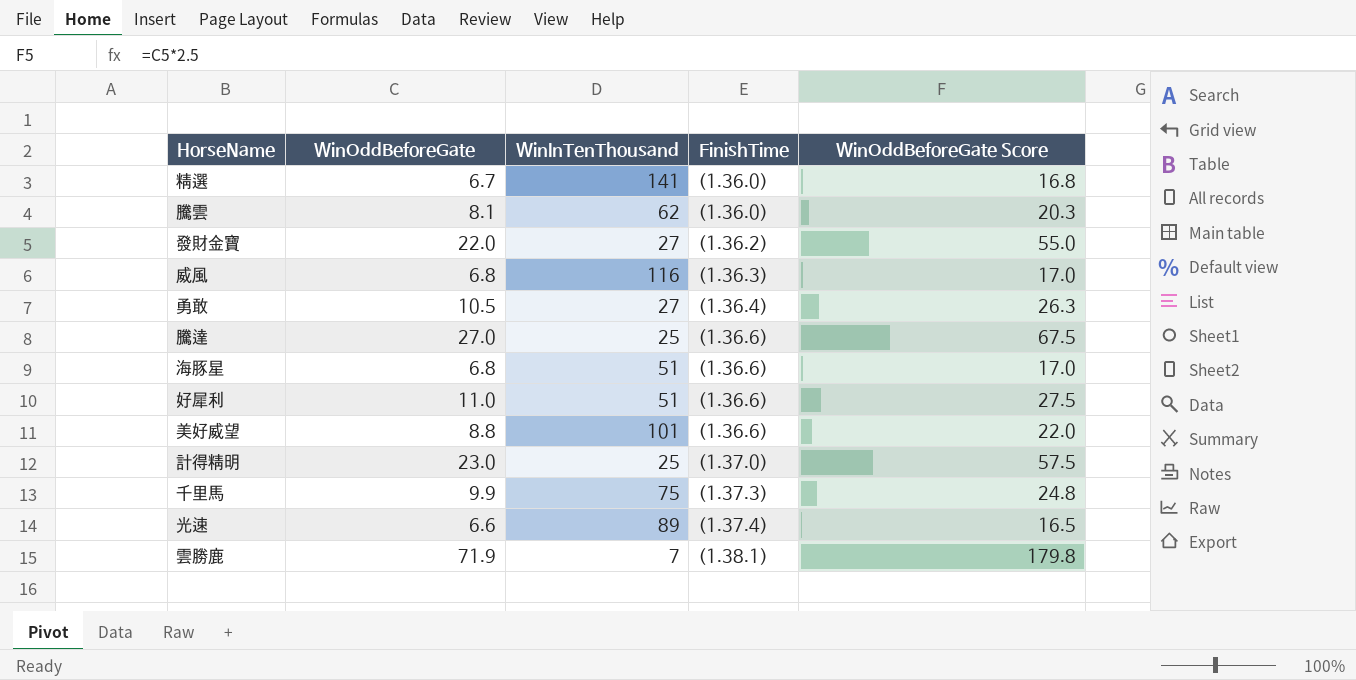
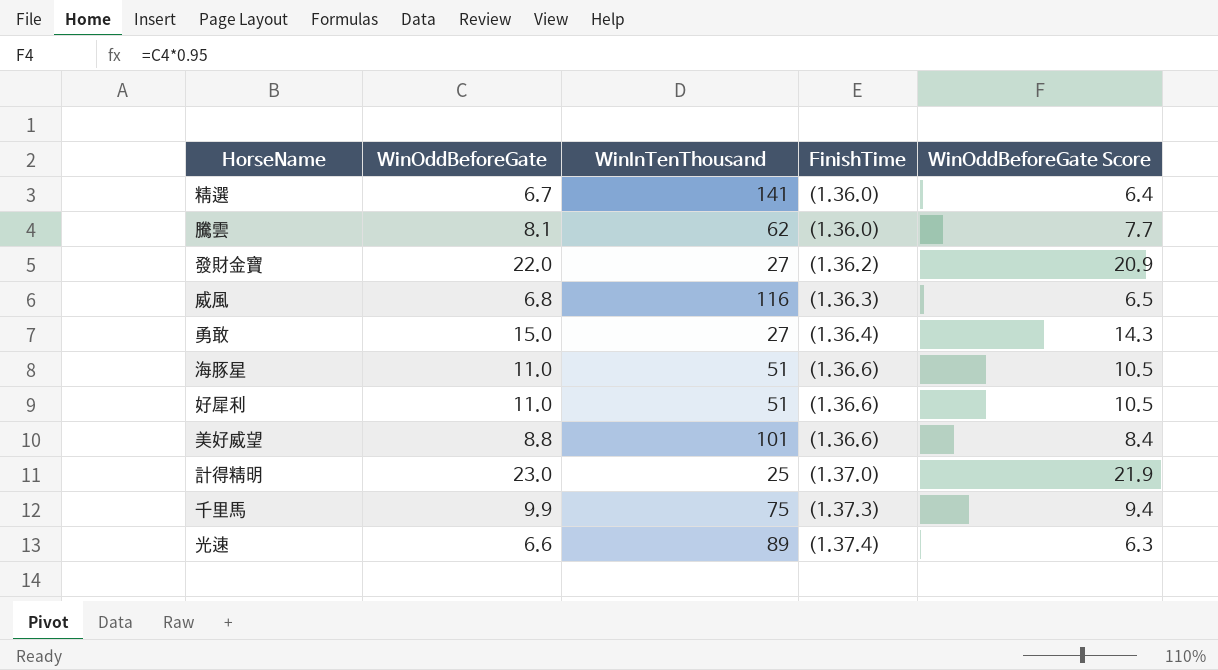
column WinOddBeforeGate Score | formula: [WinOddBeforeGate] * 2.5 -> [WinOddBeforeGate] * 0.95
row 騰達: 27.0 | 25 | (1.36.6) | 67.5 -> none
row 雲勝鹿: 71.9 | 7 | (1.38.1) | 179.8 -> none
勇敢 | WinOddBeforeGate: 10.5 -> 15.0
海豚星 | WinOddBeforeGate: 6.8 -> 11.0

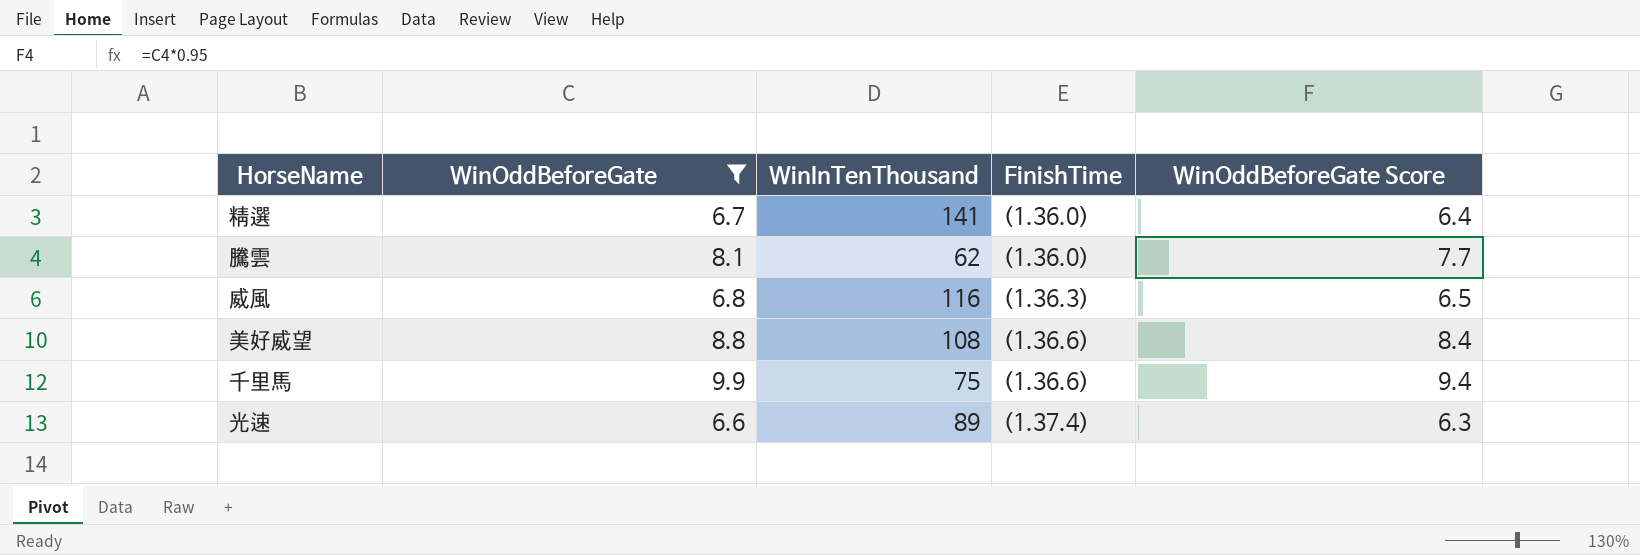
filter: none -> WinOddBeforeGate <= 9.9
美好威望 | WinInTenThousand: 101 -> 108
千里馬 | FinishTime: (1.37.3) -> (1.36.6)

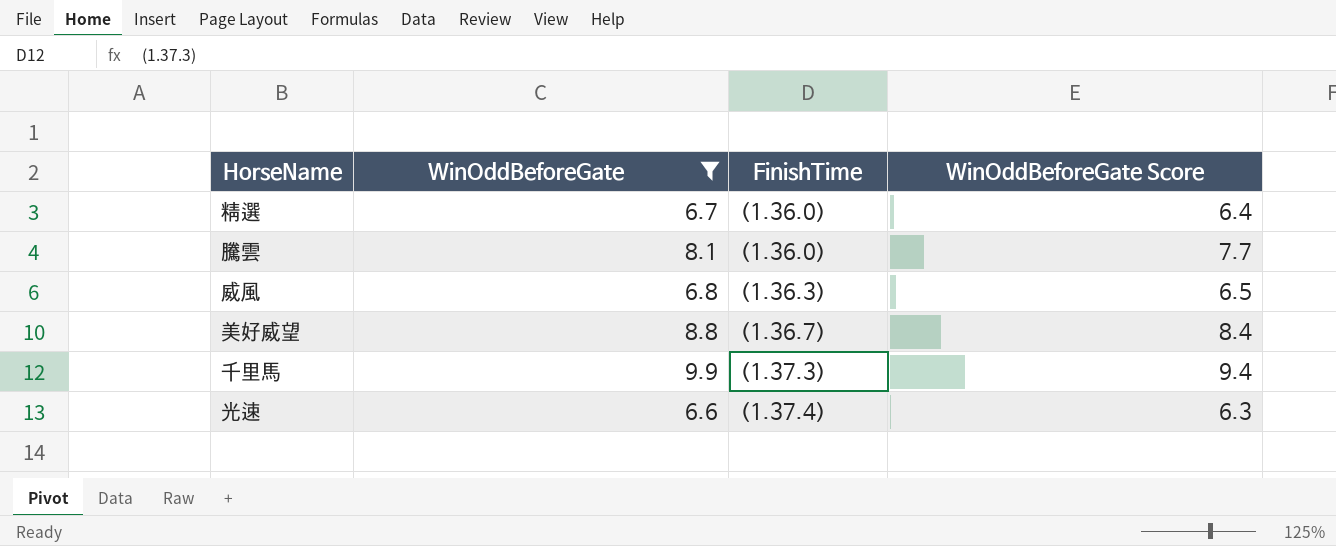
column WinInTenThousand | position: 3 -> none
美好威望 | FinishTime: (1.36.6) -> (1.36.7)
千里馬 | FinishTime: (1.36.6) -> (1.37.3)

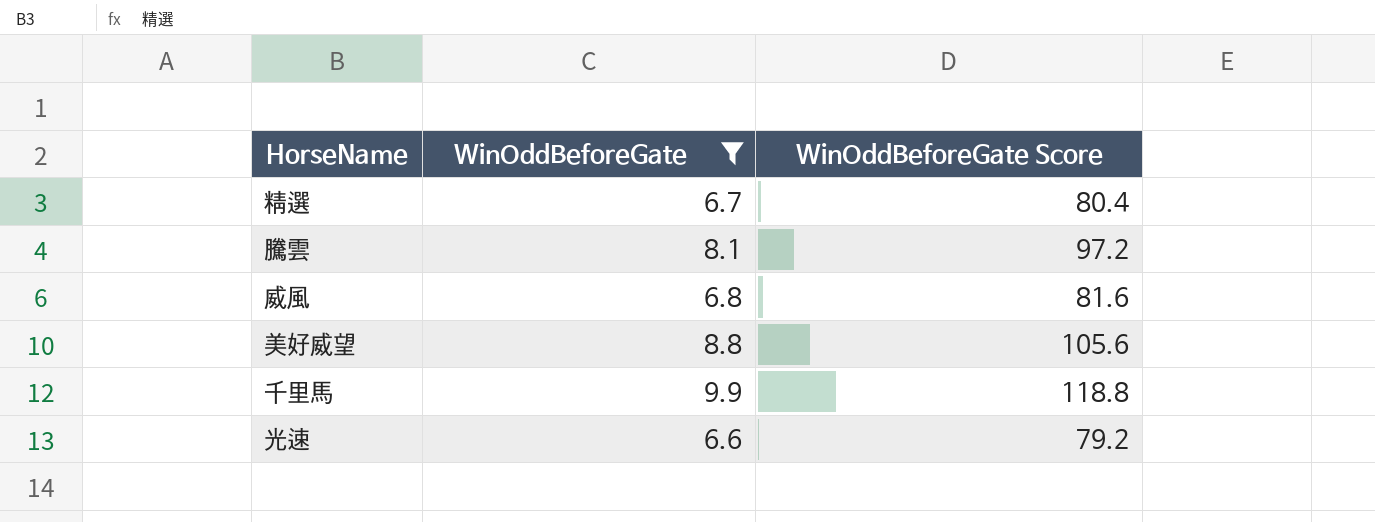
column FinishTime | position: 3 -> none
column WinOddBeforeGate Score | formula: [WinOddBeforeGate] * 0.95 -> [WinOddBeforeGate] * 12

